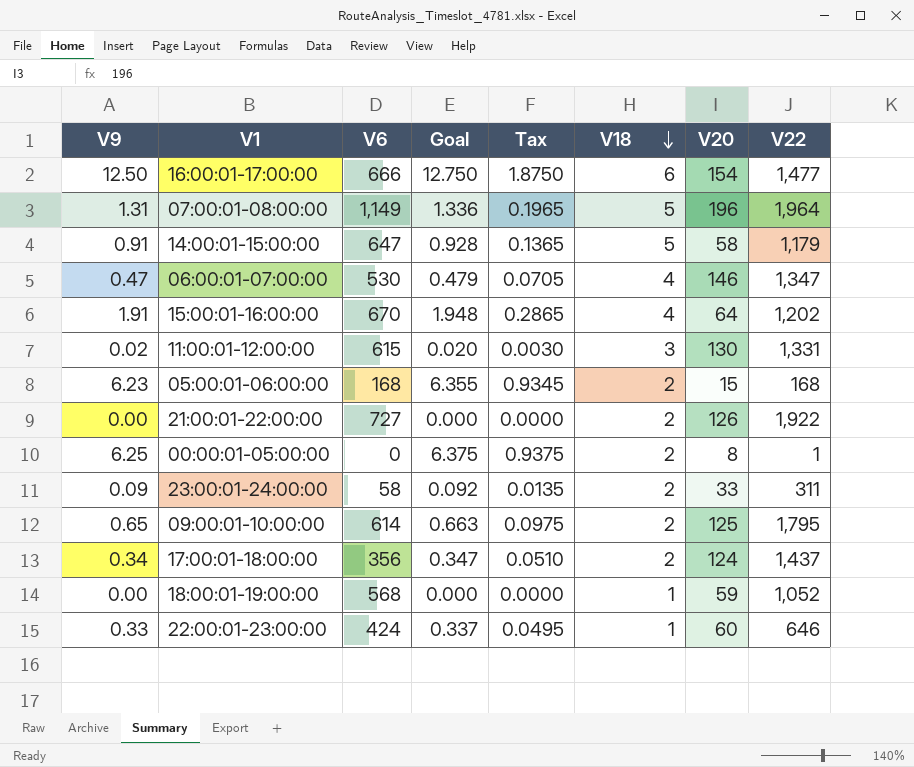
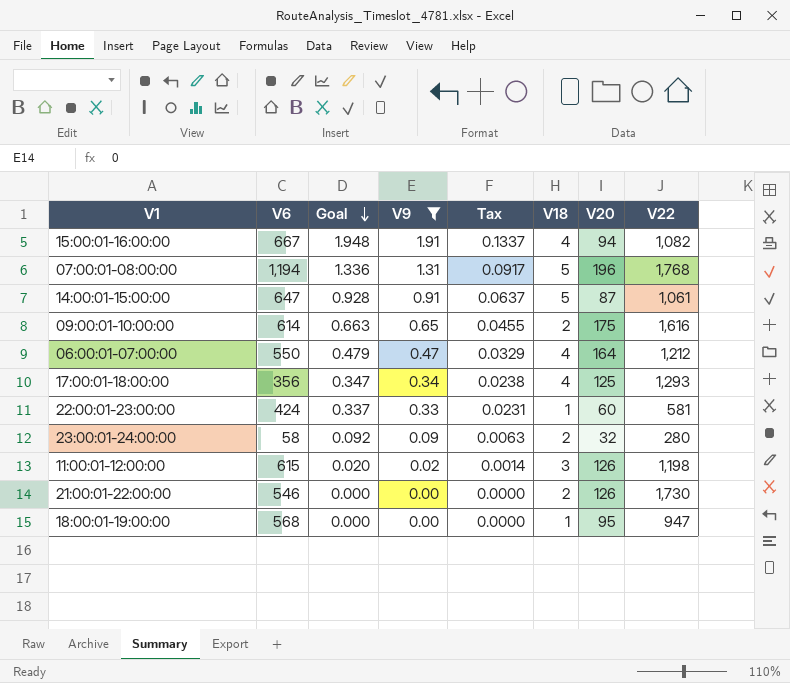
filter: none -> V9 <= 1.91
row order: V18 descending -> Goal descending
column V9 | position: 1 -> 4
column Tax | formula: [V9] * 0.15 -> [V9] * 0.07
15:00:01-16:00:00 | V6: 670 -> 667
15:00:01-16:00:00 | V20: 64 -> 94
15:00:01-16:00:00 | V22: 1,202 -> 1,082
07:00:01-08:00:00 | V6: 1,149 -> 1,194
07:00:01-08:00:00 | V22: 1,964 -> 1,768
14:00:01-15:00:00 | V20: 58 -> 87
14:00:01-15:00:00 | V22: 1,179 -> 1,061
09:00:01-10:00:00 | V20: 125 -> 175
09:00:01-10:00:00 | V22: 1,795 -> 1,616
06:00:01-07:00:00 | V6: 530 -> 550
06:00:01-07:00:00 | V20: 146 -> 164
06:00:01-07:00:00 | V22: 1,347 -> 1,212
17:00:01-18:00:00 | V18: 2 -> 4
17:00:01-18:00:00 | V20: 124 -> 125
17:00:01-18:00:00 | V22: 1,437 -> 1,293
22:00:01-23:00:00 | V22: 646 -> 581
23:00:01-24:00:00 | V20: 33 -> 32
23:00:01-24:00:00 | V22: 311 -> 280
11:00:01-12:00:00 | V20: 130 -> 126
11:00:01-12:00:00 | V22: 1,331 -> 1,198
21:00:01-22:00:00 | V6: 727 -> 546
21:00:01-22:00:00 | V22: 1,922 -> 1,730
18:00:01-19:00:00 | V20: 59 -> 95
18:00:01-19:00:00 | V22: 1,052 -> 947

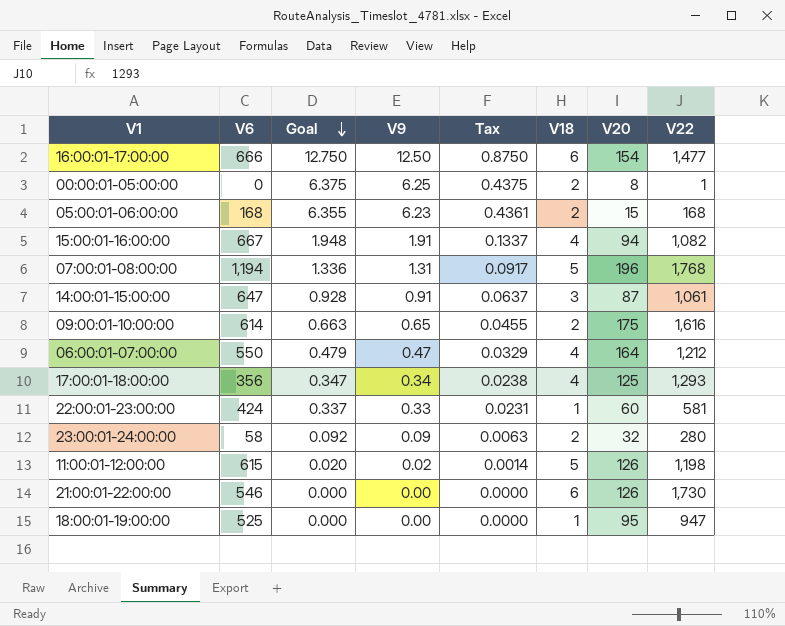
filter: V9 <= 1.91 -> none
14:00:01-15:00:00 | V18: 5 -> 3
11:00:01-12:00:00 | V18: 3 -> 5
21:00:01-22:00:00 | V18: 2 -> 6
18:00:01-19:00:00 | V6: 568 -> 525

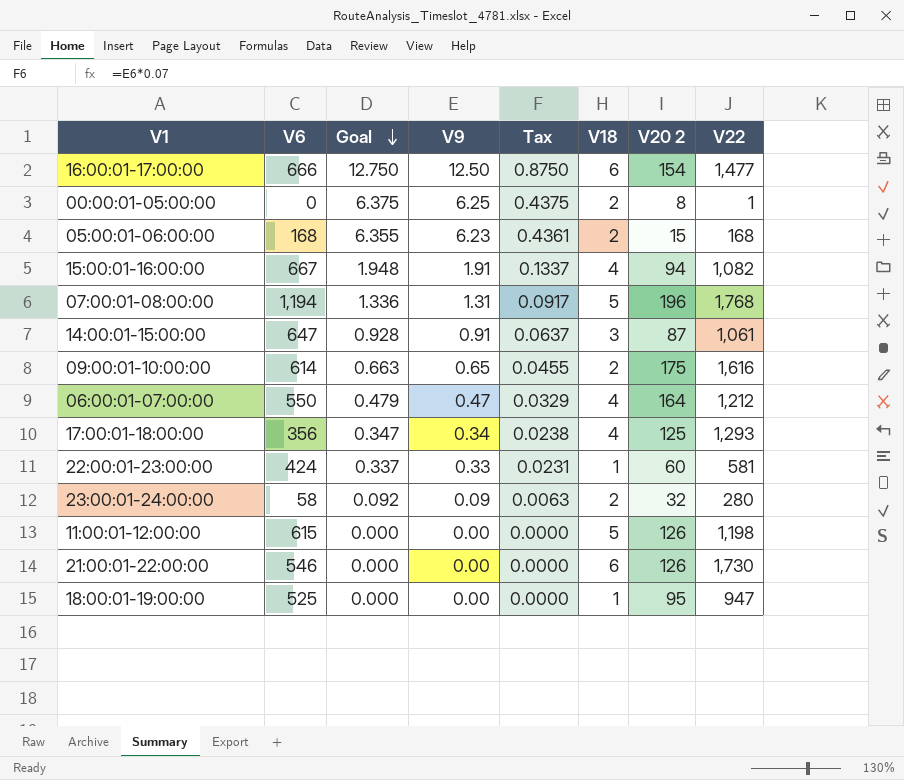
column name: V20 -> V20 2
11:00:01-12:00:00 | Goal: 0.020 -> 0.000
11:00:01-12:00:00 | V9: 0.02 -> 0.00
11:00:01-12:00:00 | Tax: 0.0014 -> 0.0000

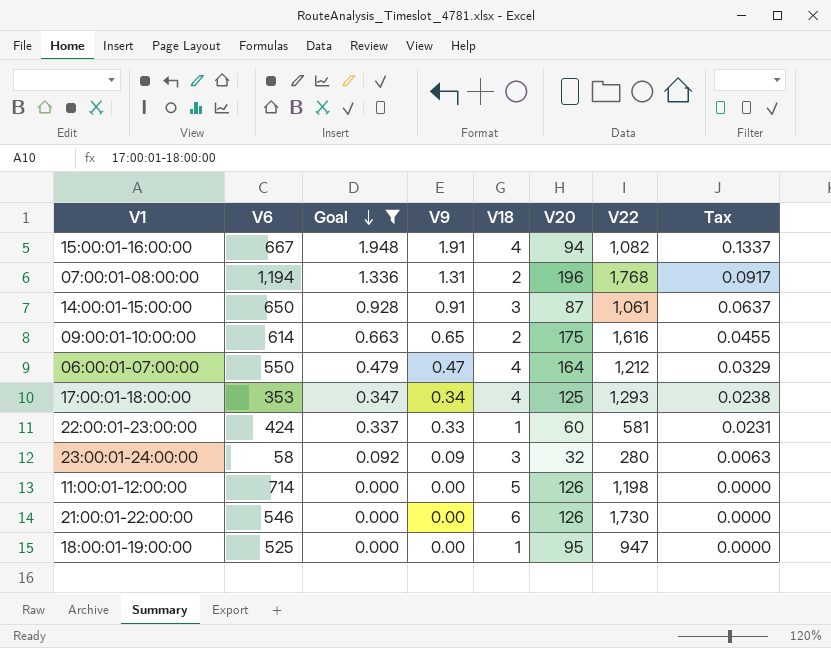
filter: none -> Goal <= 1.948
column name: V20 2 -> V20
column Tax | position: 5 -> 8
07:00:01-08:00:00 | V18: 5 -> 2
14:00:01-15:00:00 | V6: 647 -> 650
17:00:01-18:00:00 | V6: 356 -> 353
23:00:01-24:00:00 | V18: 2 -> 3
11:00:01-12:00:00 | V6: 615 -> 714

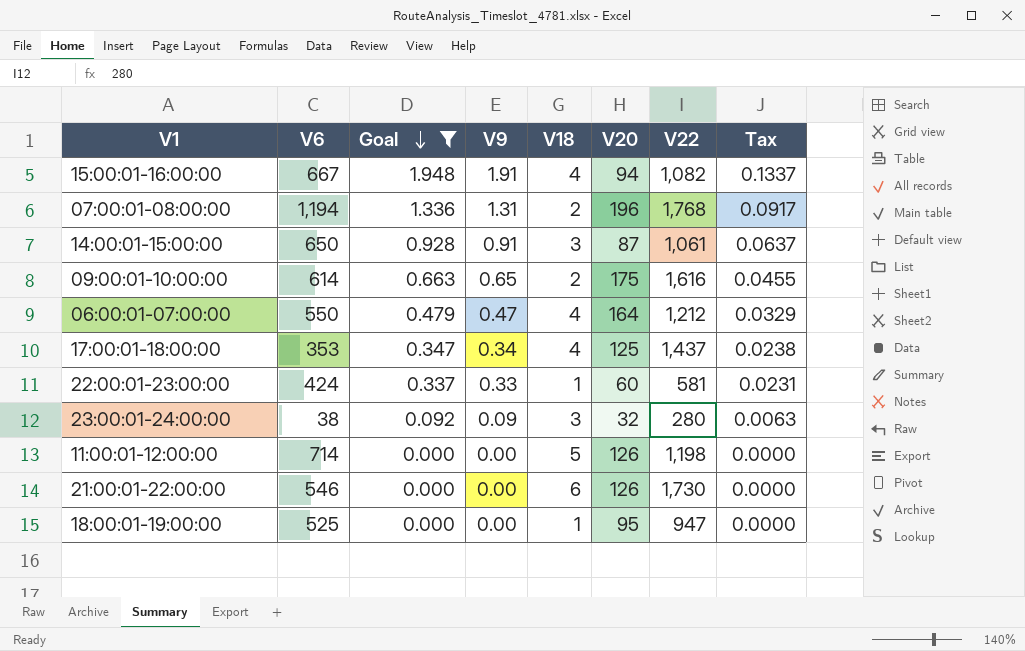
17:00:01-18:00:00 | V22: 1,293 -> 1,437
23:00:01-24:00:00 | V6: 58 -> 38

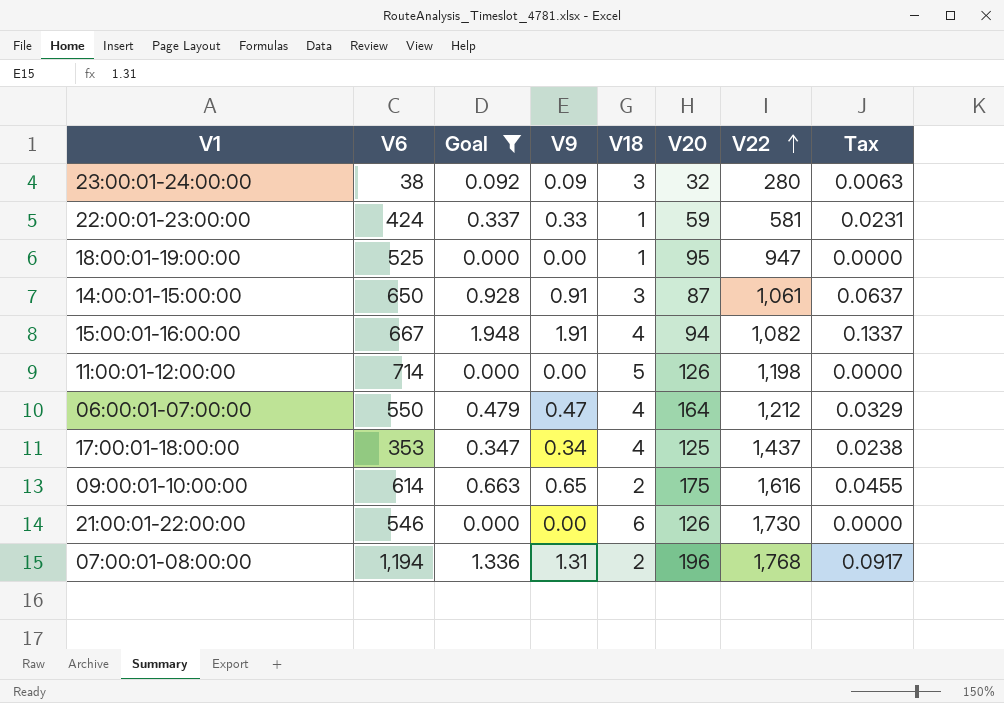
row order: Goal descending -> V22 ascending
22:00:01-23:00:00 | V20: 60 -> 59

